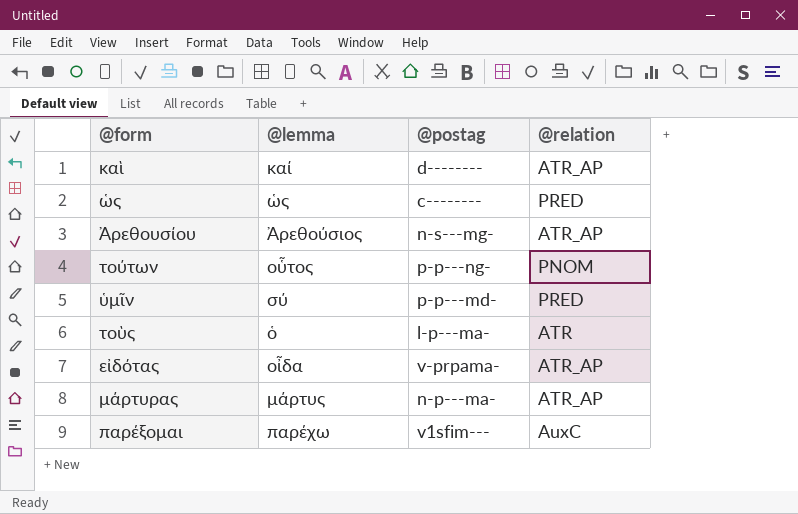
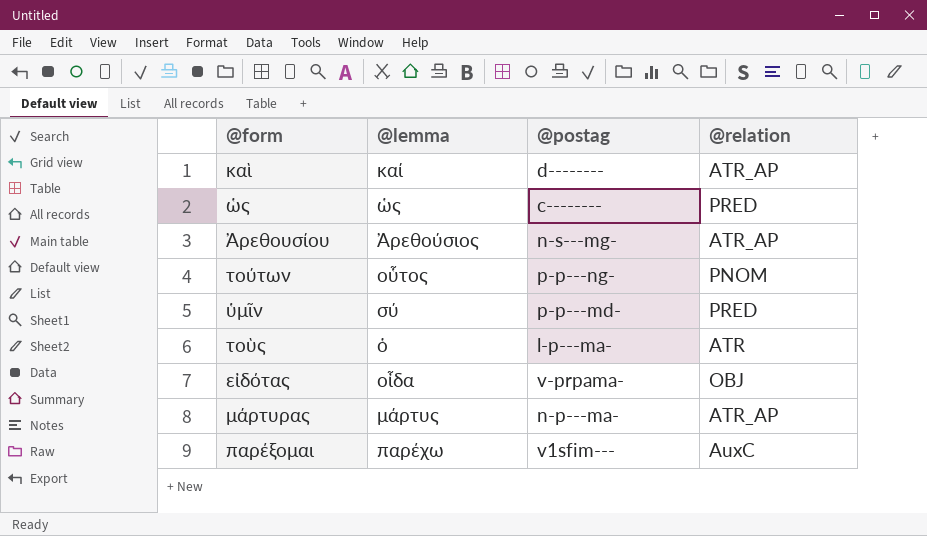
εἰδότας | @relation: ATR_AP -> OBJ

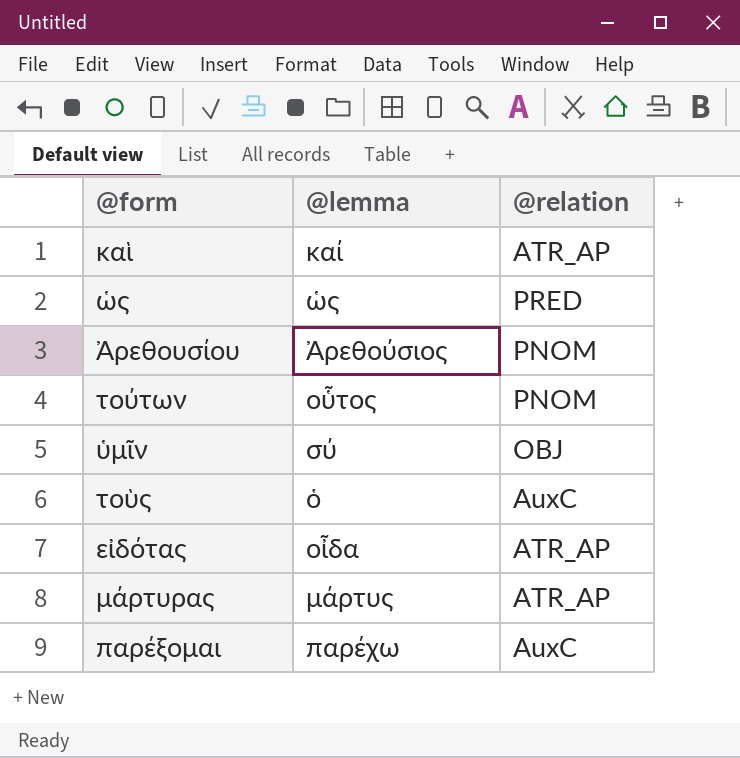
column @postag | position: 3 -> none
Ἀρεθουσίου | @relation: ATR_AP -> PNOM
ὑμῖν | @relation: PRED -> OBJ
τοὺς | @relation: ATR -> AuxC
εἰδότας | @relation: OBJ -> ATR_AP

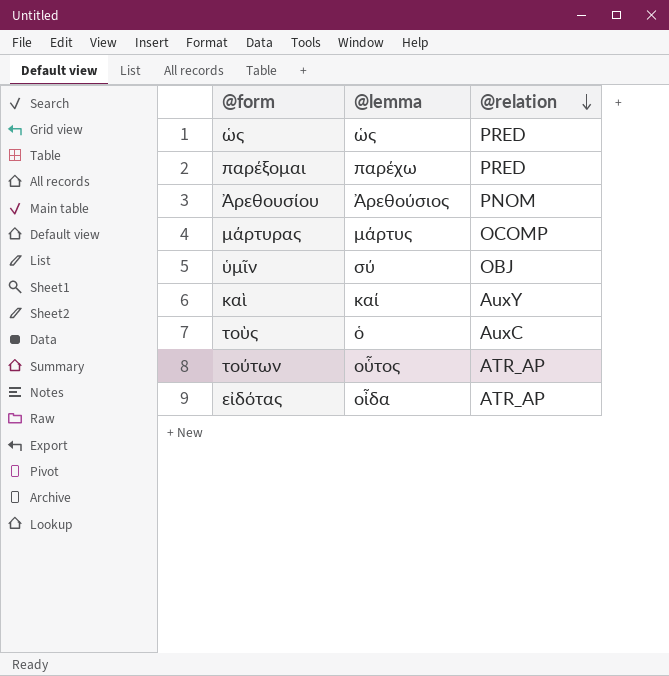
row order: none -> @relation descending
παρέξομαι | @relation: AuxC -> PRED
μάρτυρας | @relation: ATR_AP -> OCOMP
καὶ | @relation: ATR_AP -> AuxY
τούτων | @relation: PNOM -> ATR_AP

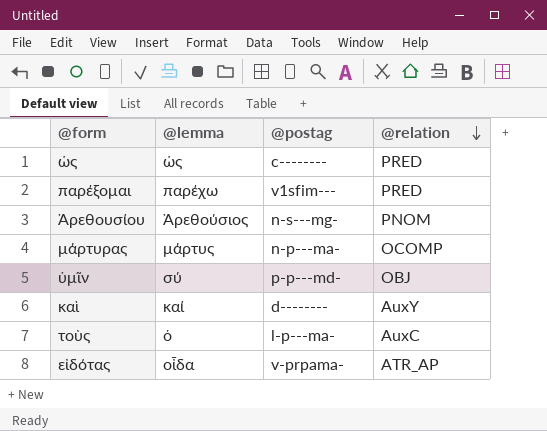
column @postag | position: none -> 3
row τούτων: οὗτος | ATR_AP -> none

